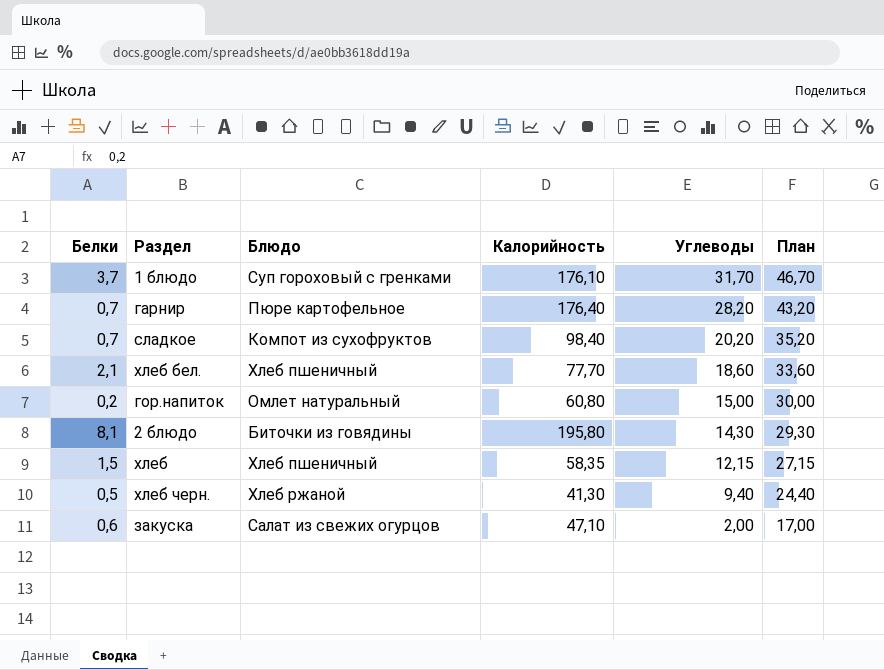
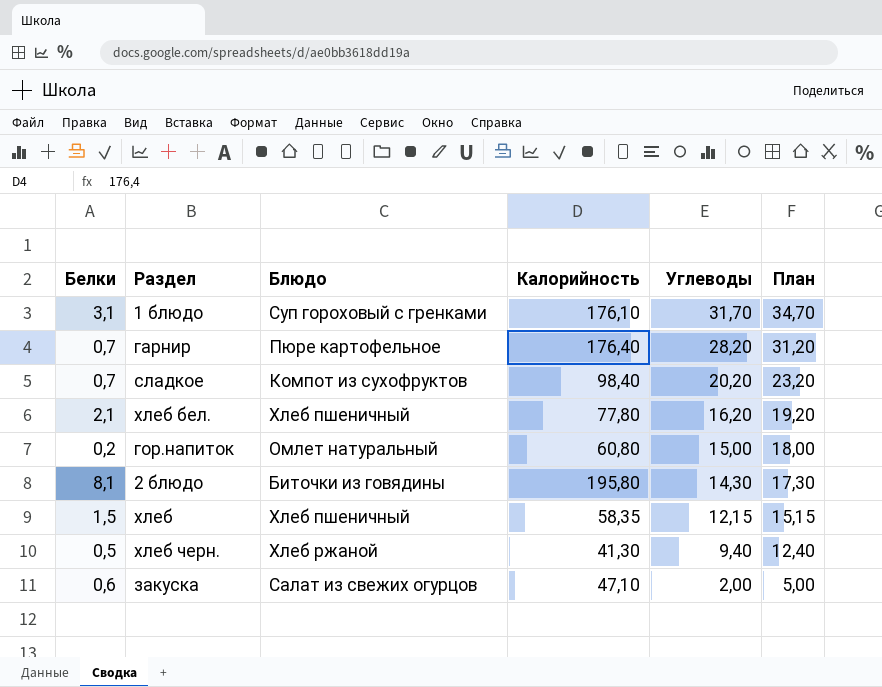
column План | formula: [Углеводы] + 15 -> [Углеводы] + 3
1 блюдо | Белки: 3,7 -> 3,1
хлеб бел. | Калорийность: 77,70 -> 77,80
хлеб бел. | Углеводы: 18,60 -> 16,20

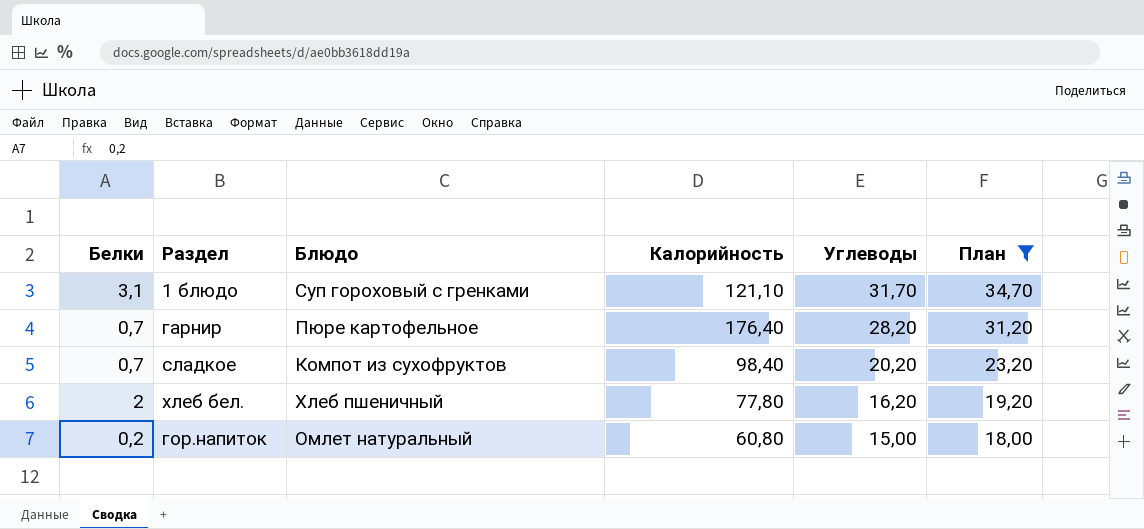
filter: none -> План >= 18,00
1 блюдо | Калорийность: 176,10 -> 121,10
хлеб бел. | Белки: 2,1 -> 2

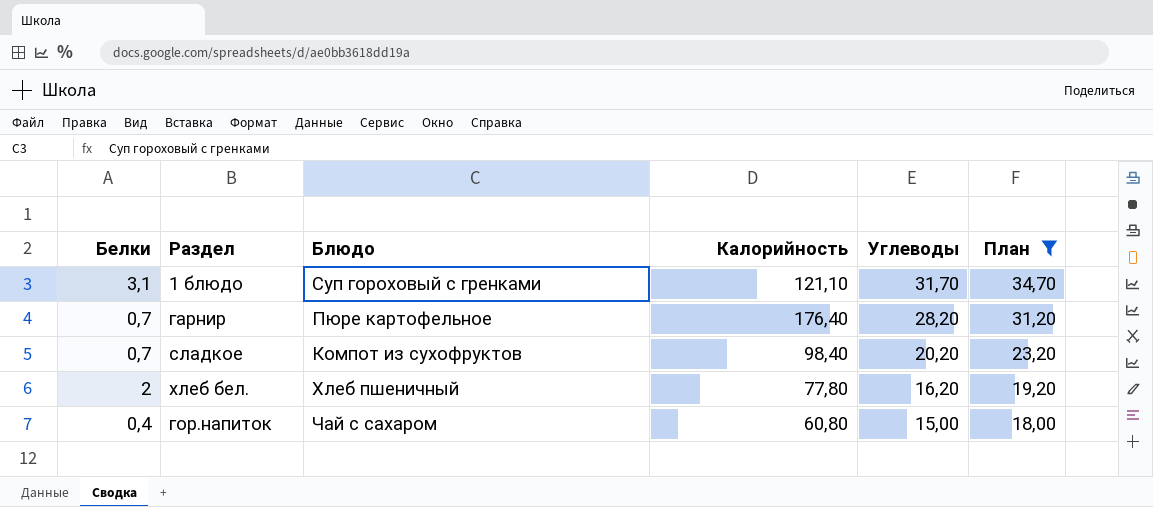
гор.напиток | Белки: 0,2 -> 0,4
гор.напиток | Блюдо: Омлет натуральный -> Чай с сахаром

